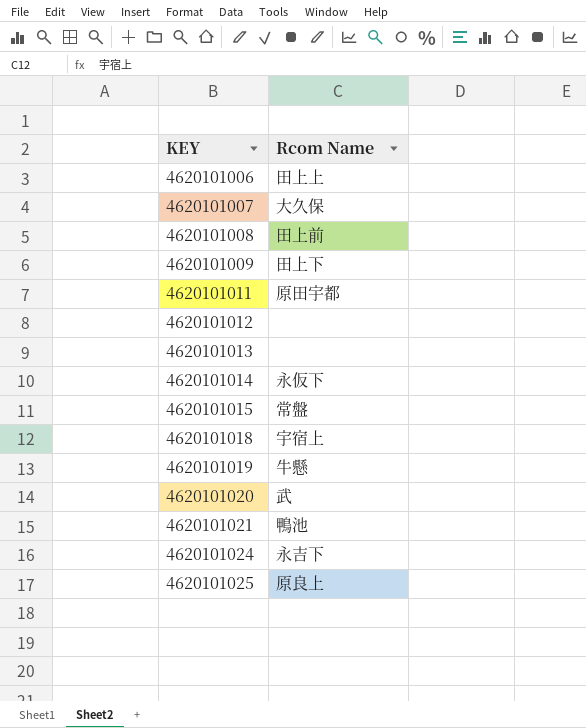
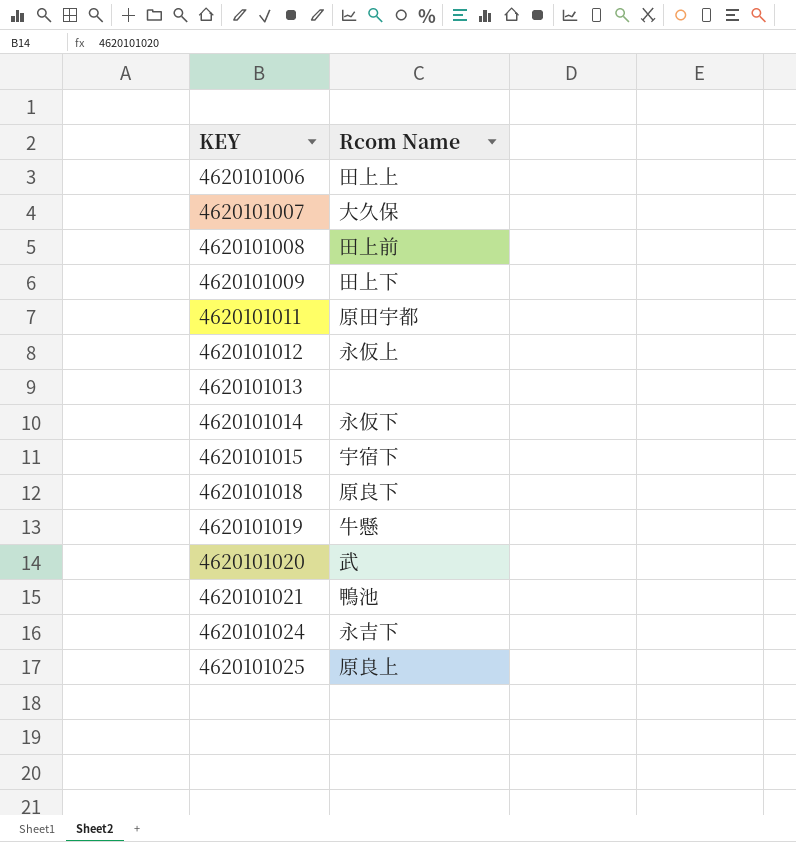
4620101012 | Rcom Name: none -> 永仮上
4620101015 | Rcom Name: 常盤 -> 宇宿下
4620101018 | Rcom Name: 宇宿上 -> 原良下

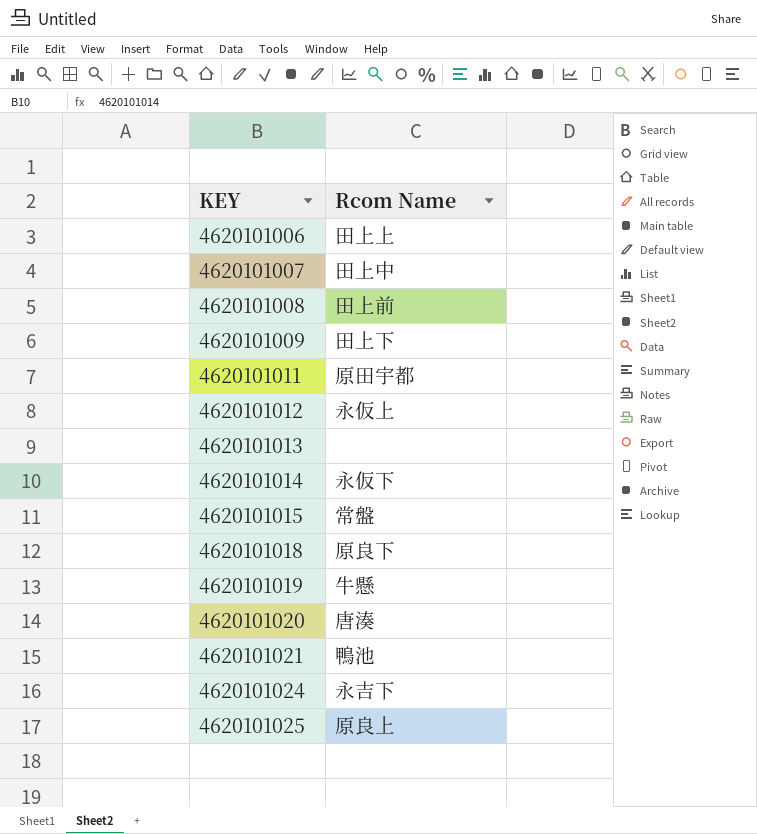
4620101007 | Rcom Name: 大久保 -> 田上中
4620101015 | Rcom Name: 宇宿下 -> 常盤
4620101020 | Rcom Name: 武 -> 唐湊

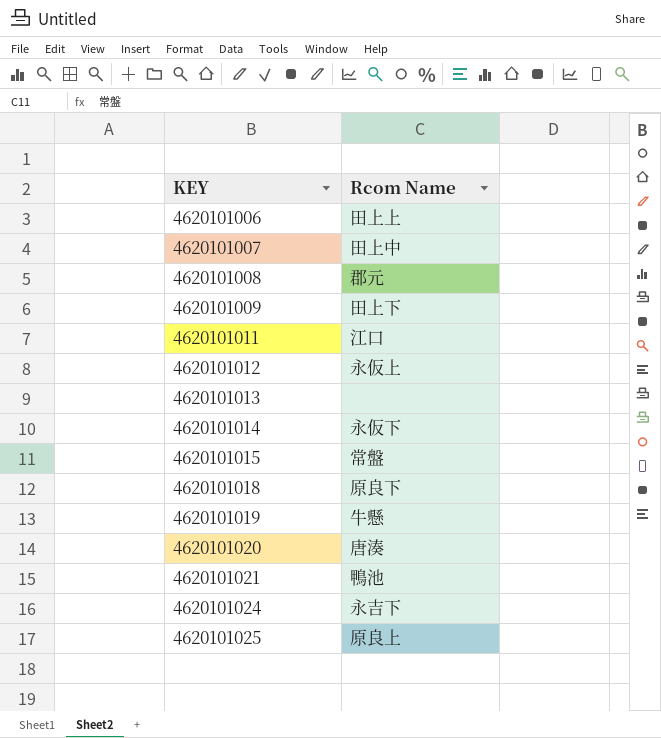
4620101008 | Rcom Name: 田上前 -> 郡元
4620101011 | Rcom Name: 原田宇都 -> 江口

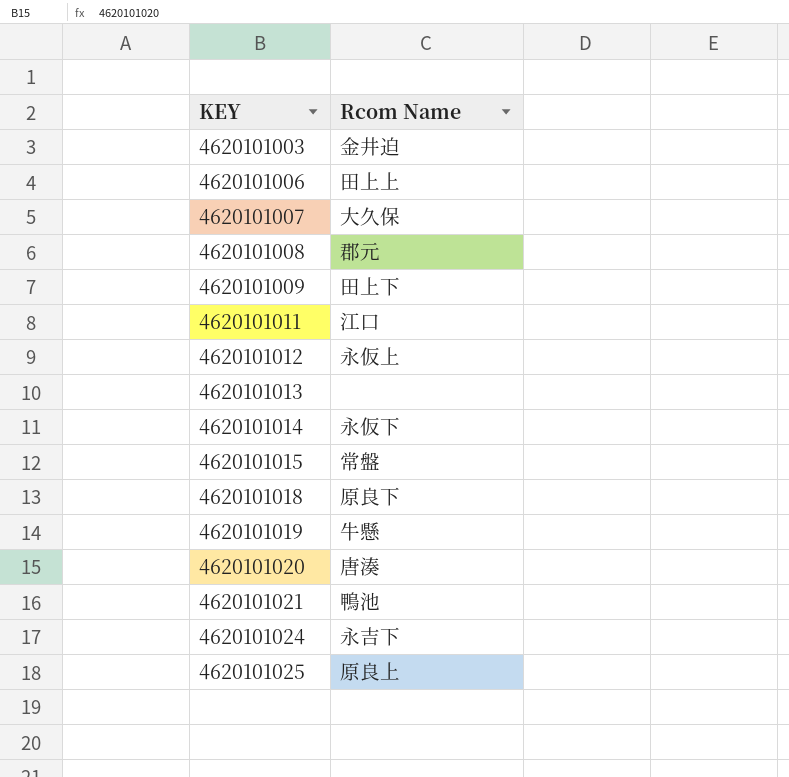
row 4620101003: none -> 金井迫
4620101007 | Rcom Name: 田上中 -> 大久保

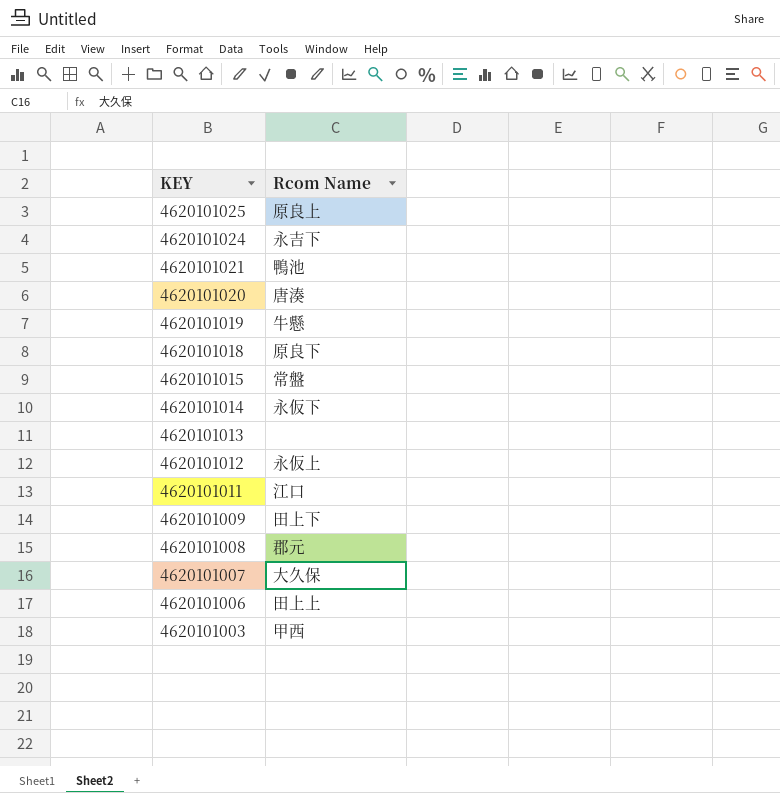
row order: KEY ascending -> KEY descending
4620101003 | Rcom Name: 金井迫 -> 甲西

